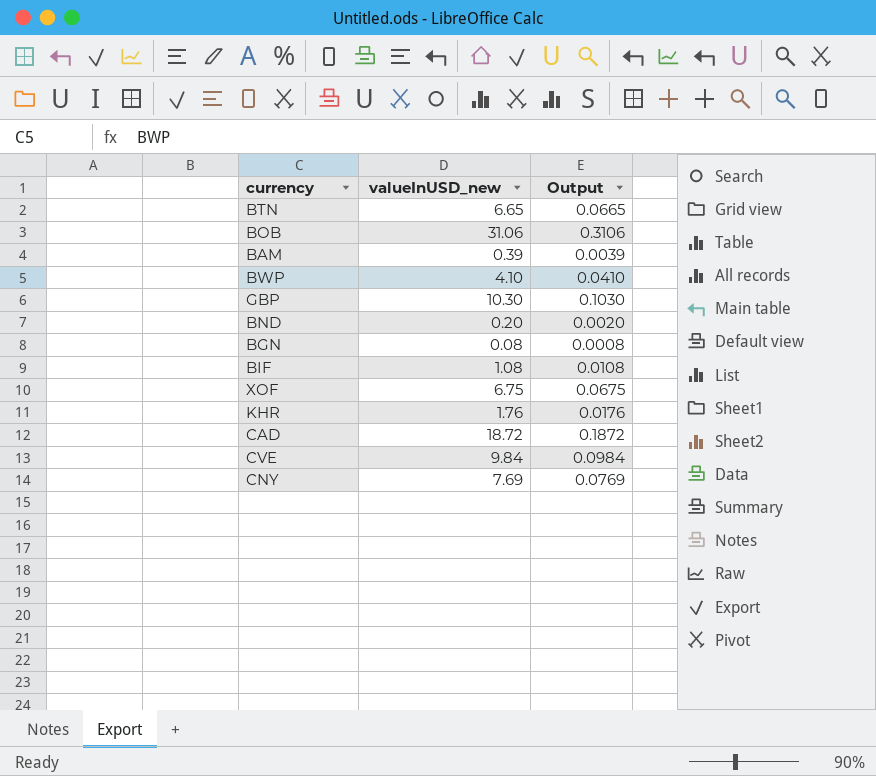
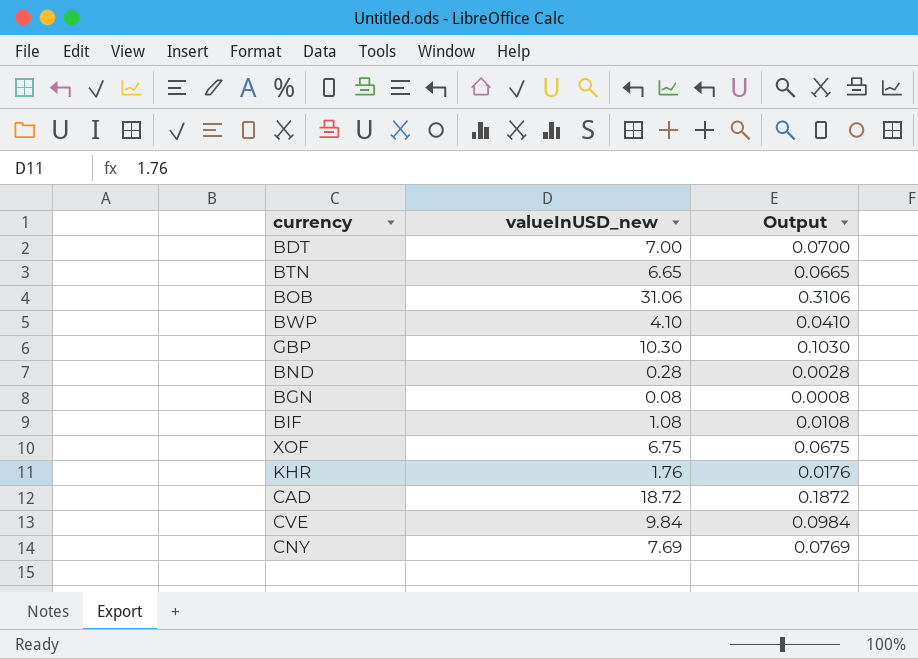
row BAM: 0.39 | 0.0039 -> none
row BDT: none -> 7.00 | 0.0700
BND | valueInUSD_new: 0.20 -> 0.28
BND | Output: 0.0020 -> 0.0028

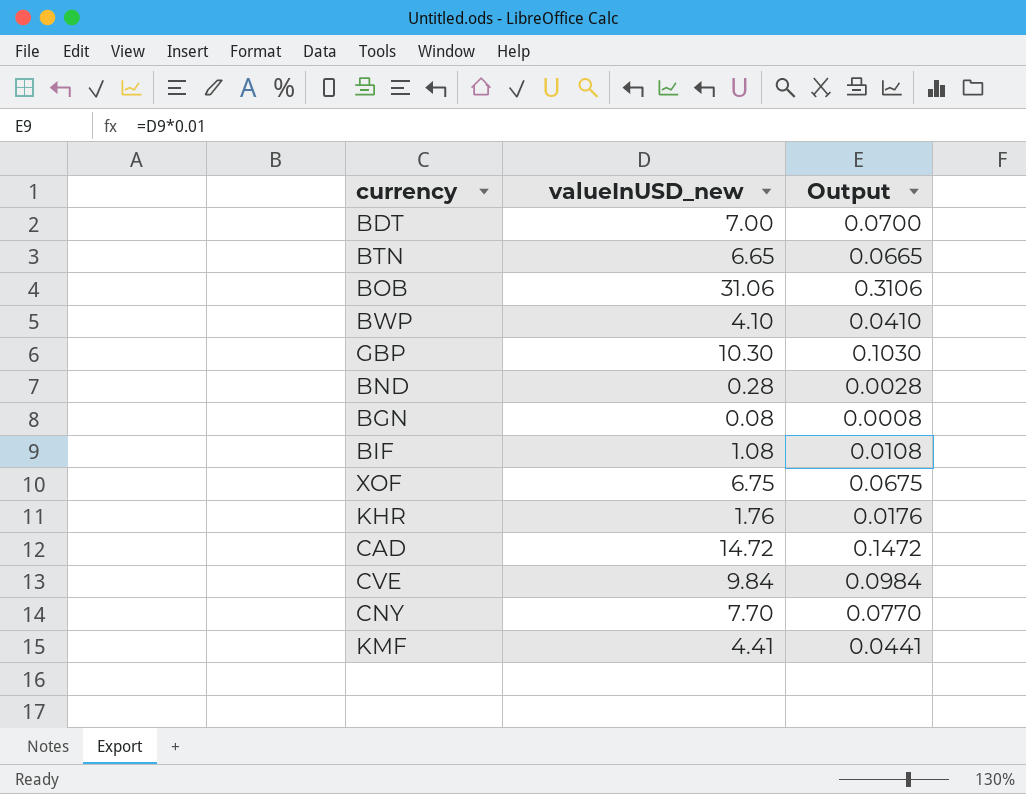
CAD | valueInUSD_new: 18.72 -> 14.72
CAD | Output: 0.1872 -> 0.1472
CNY | valueInUSD_new: 7.69 -> 7.70
CNY | Output: 0.0769 -> 0.0770
row KMF: none -> 4.41 | 0.0441

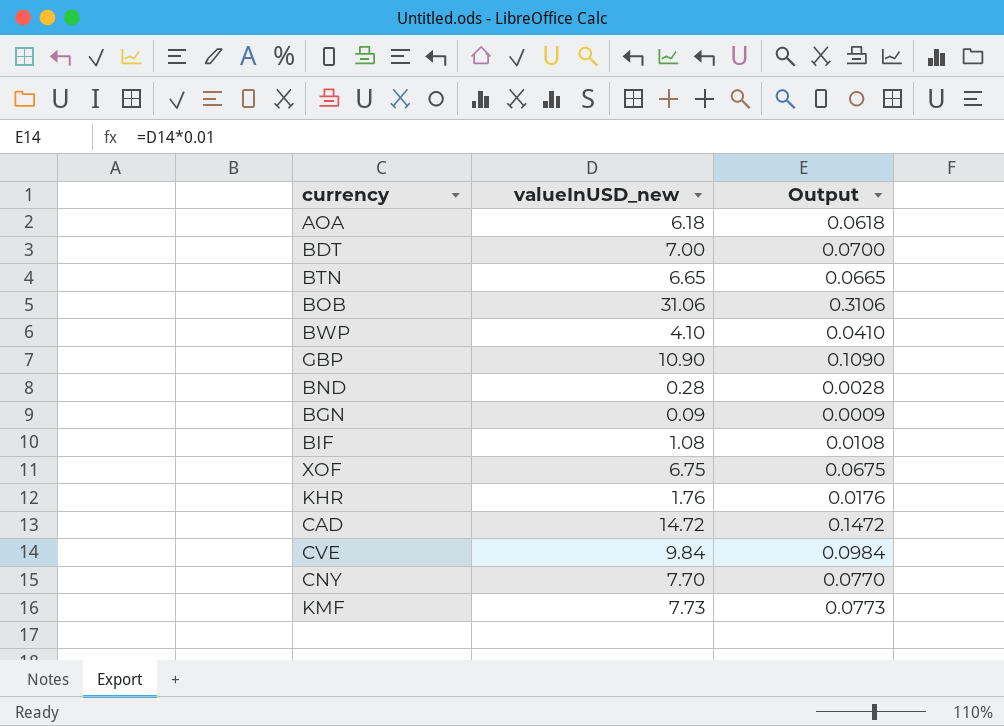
row AOA: none -> 6.18 | 0.0618
GBP | valueInUSD_new: 10.30 -> 10.90
GBP | Output: 0.1030 -> 0.1090
BGN | valueInUSD_new: 0.08 -> 0.09
BGN | Output: 0.0008 -> 0.0009
KMF | valueInUSD_new: 4.41 -> 7.73
KMF | Output: 0.0441 -> 0.0773

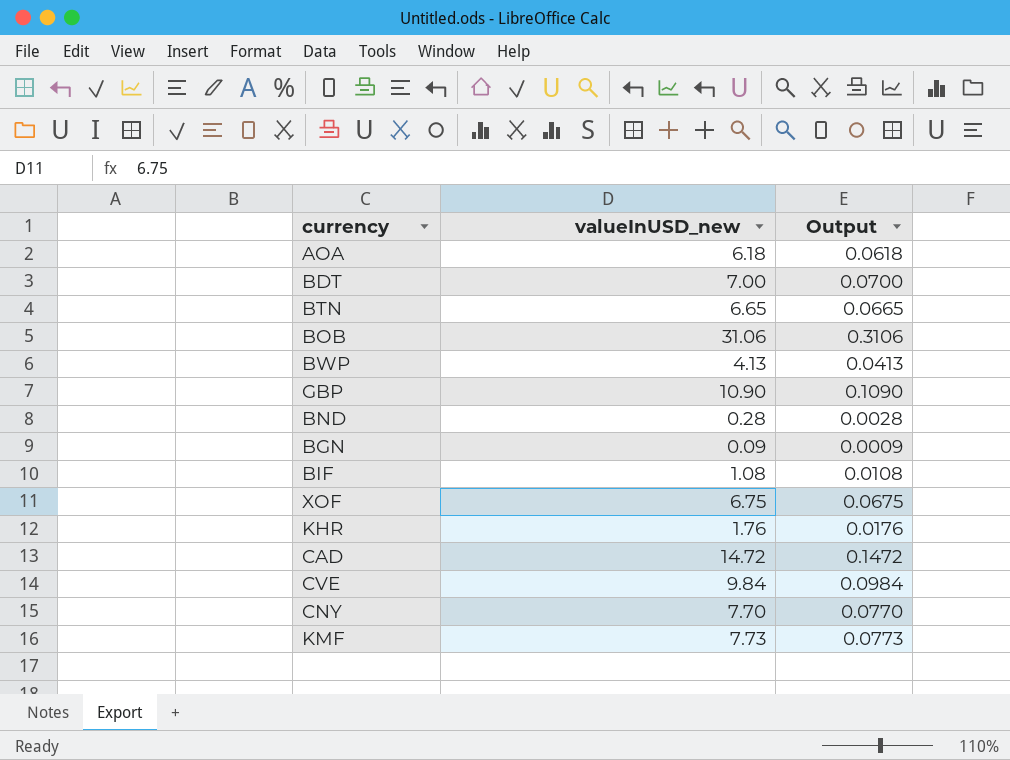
BWP | valueInUSD_new: 4.10 -> 4.13
BWP | Output: 0.0410 -> 0.0413

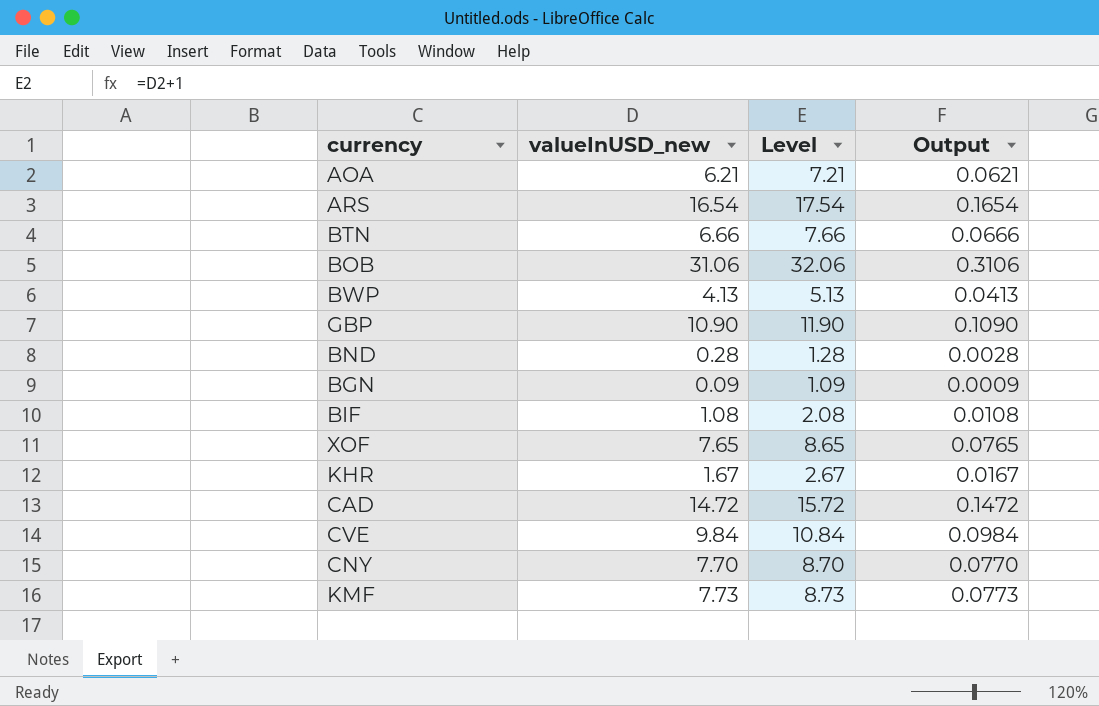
column Level | formula: none -> [valueInUSD_new] + 1
row BDT: 7.00 | 0.0700 -> none
AOA | valueInUSD_new: 6.18 -> 6.21
AOA | Output: 0.0618 -> 0.0621
row ARS: none -> 16.54 | 17.54 | 0.1654
BTN | valueInUSD_new: 6.65 -> 6.66
BTN | Output: 0.0665 -> 0.0666
XOF | valueInUSD_new: 6.75 -> 7.65
XOF | Output: 0.0675 -> 0.0765
KHR | valueInUSD_new: 1.76 -> 1.67
KHR | Output: 0.0176 -> 0.0167

